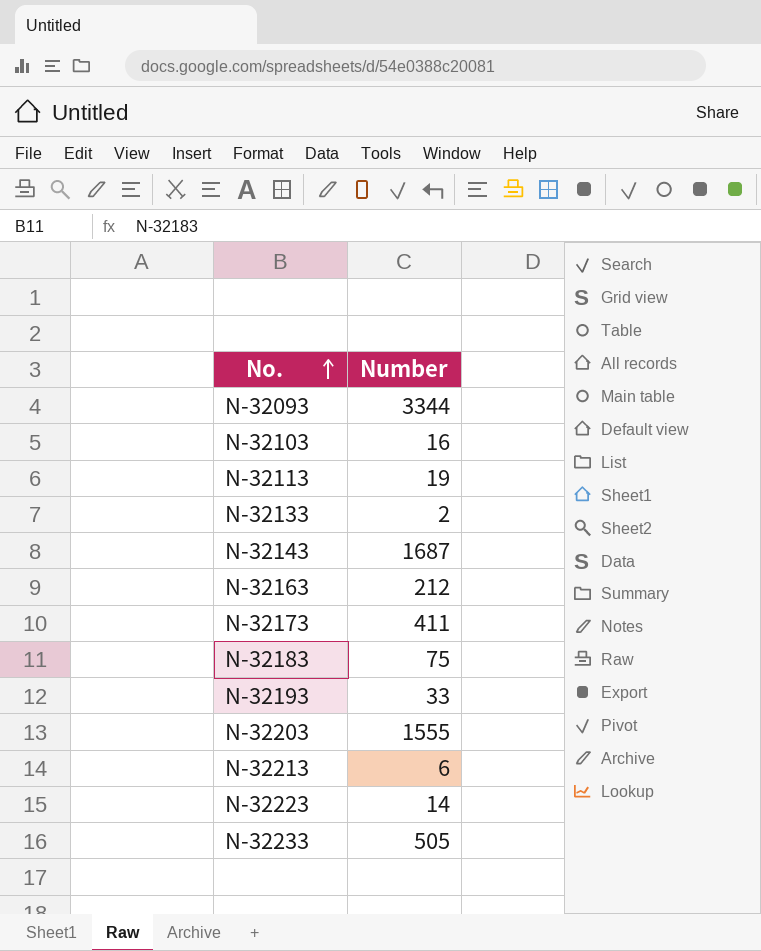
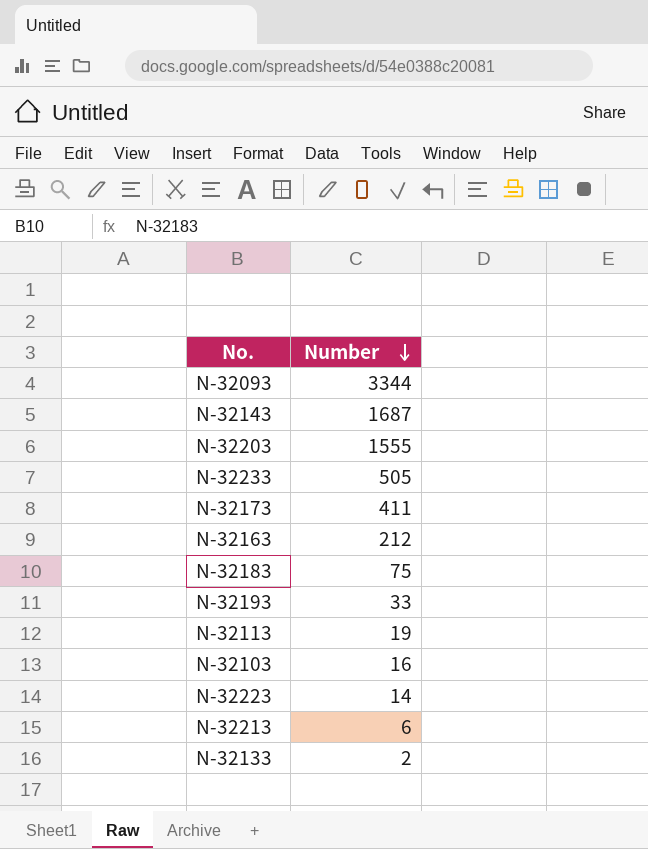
row order: No. ascending -> Number descending

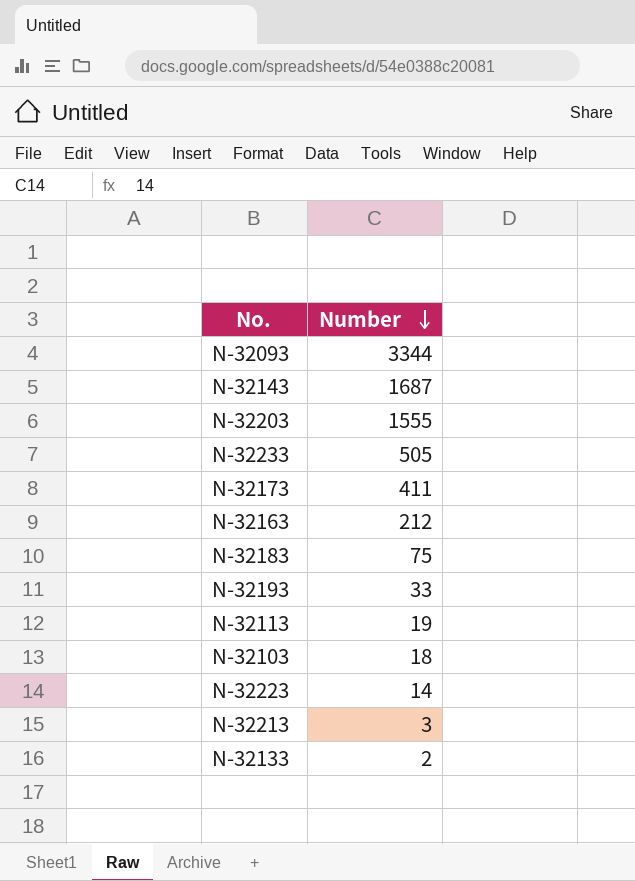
N-32103 | Number: 16 -> 18
N-32213 | Number: 6 -> 3

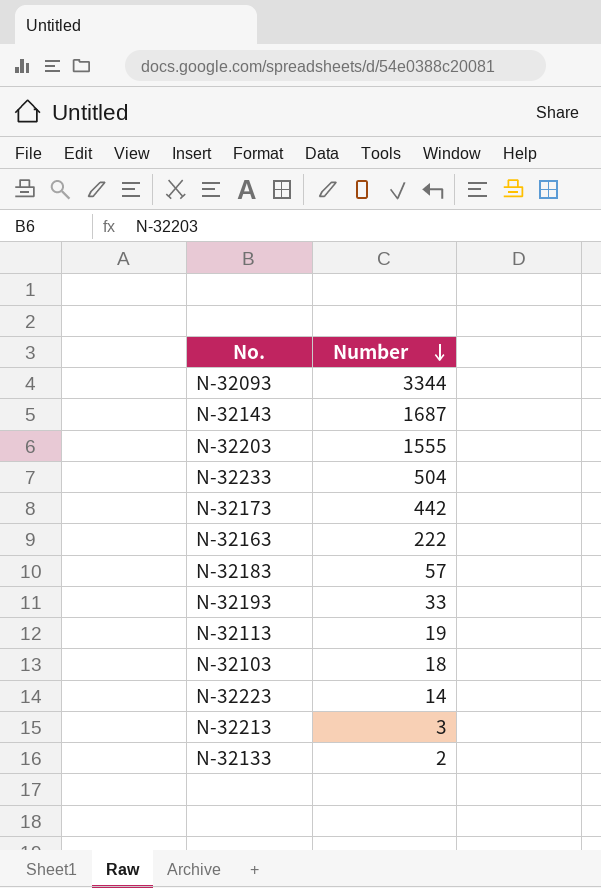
N-32233 | Number: 505 -> 504
N-32173 | Number: 411 -> 442
N-32163 | Number: 212 -> 222
N-32183 | Number: 75 -> 57

